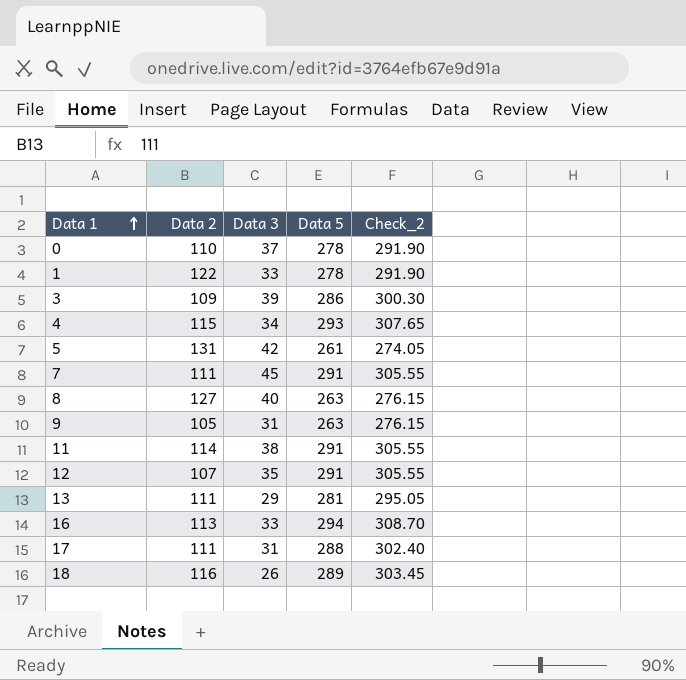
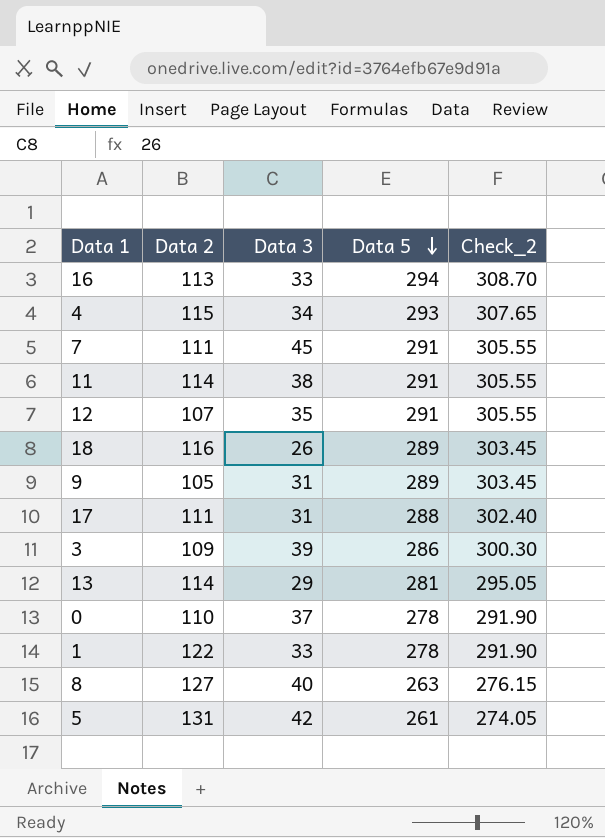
row order: Data 1 ascending -> Data 5 descending
9 | Data 5: 263 -> 289
9 | Check_2: 276.15 -> 303.45
13 | Data 2: 111 -> 114

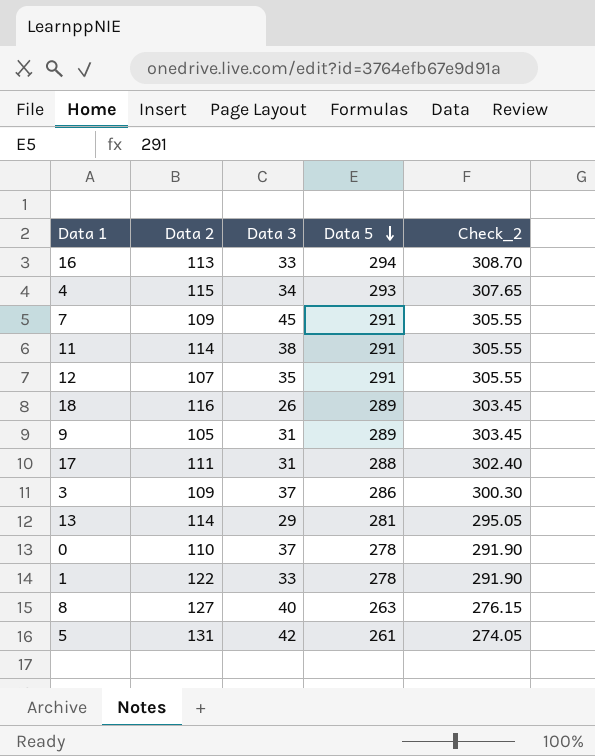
7 | Data 2: 111 -> 109
3 | Data 3: 39 -> 37

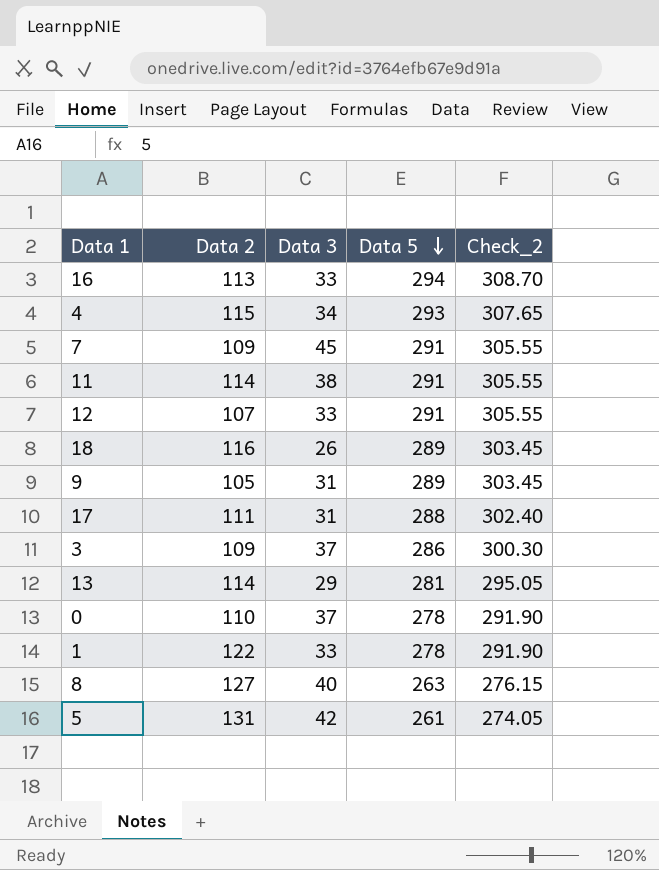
12 | Data 3: 35 -> 33

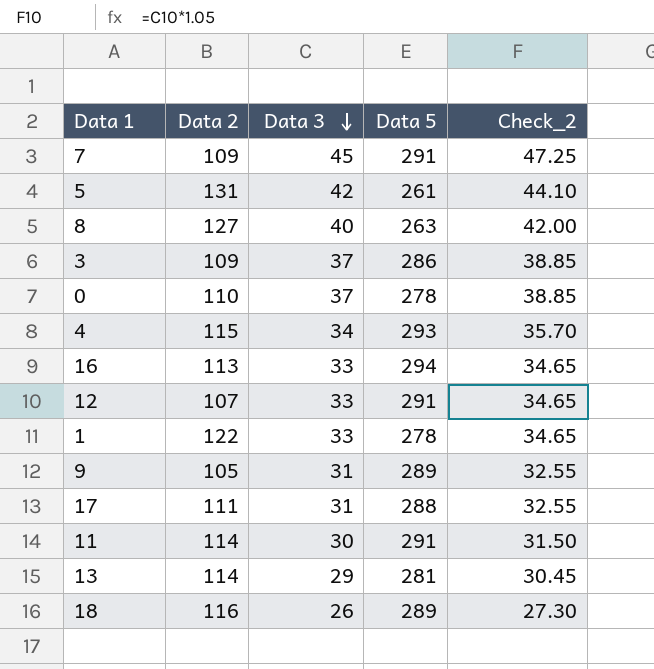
row order: Data 5 descending -> Data 3 descending
column Check_2 | formula: [Data 5] * 1.05 -> [Data 3] * 1.05
11 | Data 3: 38 -> 30

